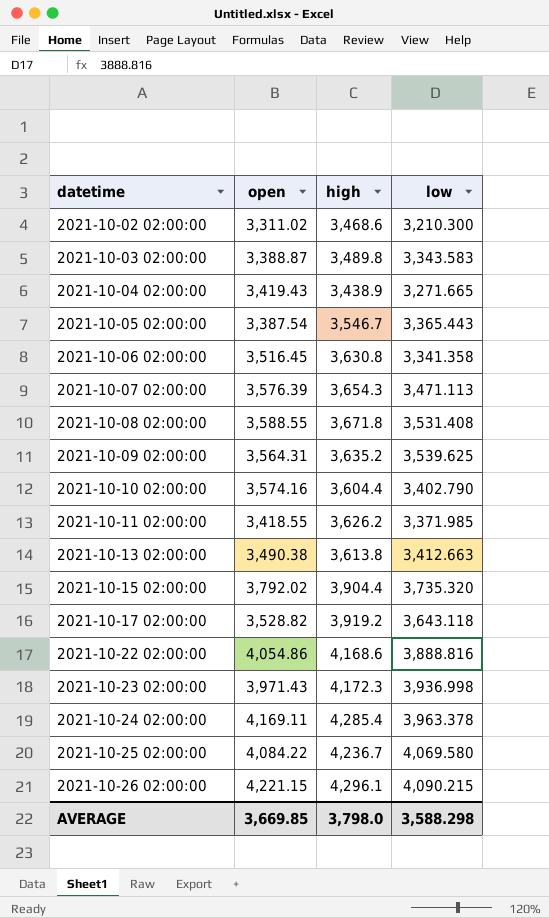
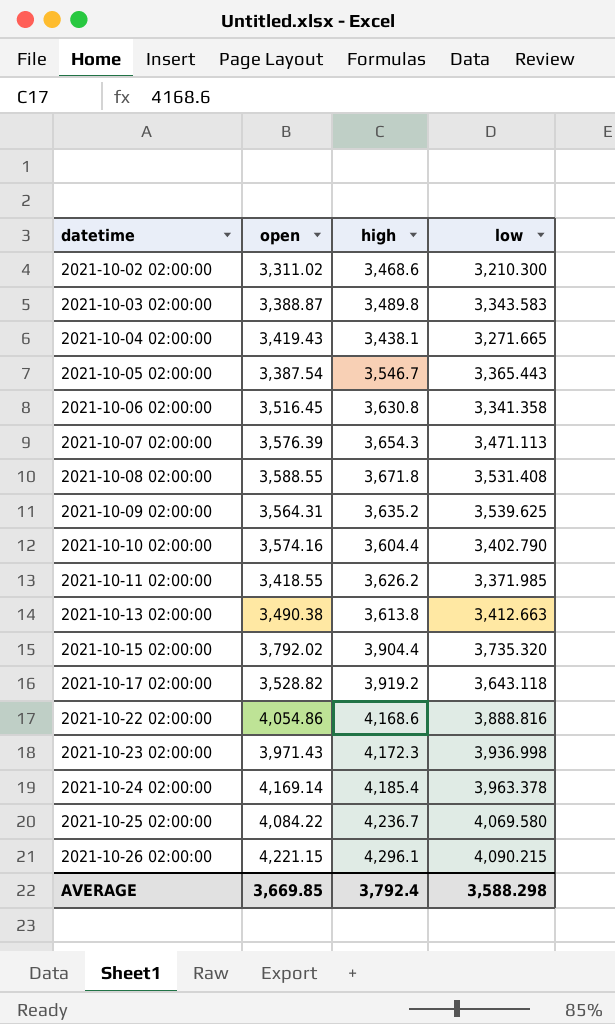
2021-10-04 02:00:00 | high: 3,438.9 -> 3,438.1
2021-10-24 02:00:00 | open: 4,169.11 -> 4,169.14
2021-10-24 02:00:00 | high: 4,285.4 -> 4,185.4
AVERAGE | high: 3,798.0 -> 3,792.4

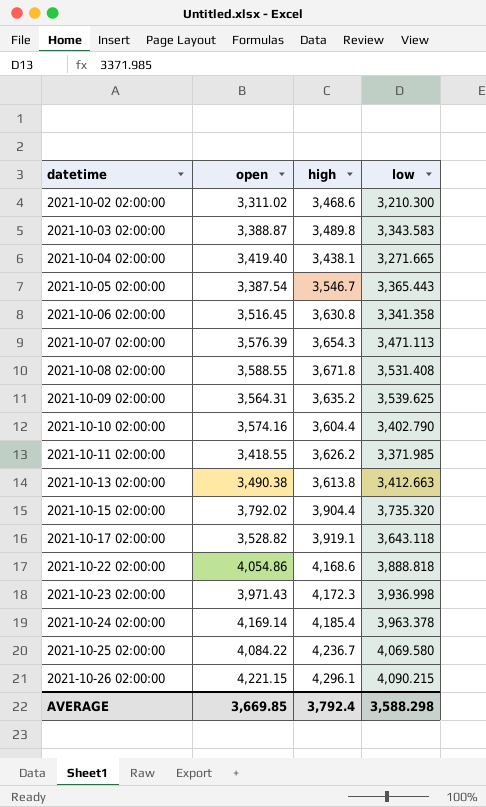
2021-10-04 02:00:00 | open: 3,419.43 -> 3,419.40
2021-10-17 02:00:00 | high: 3,919.2 -> 3,919.1
2021-10-22 02:00:00 | low: 3,888.816 -> 3,888.818

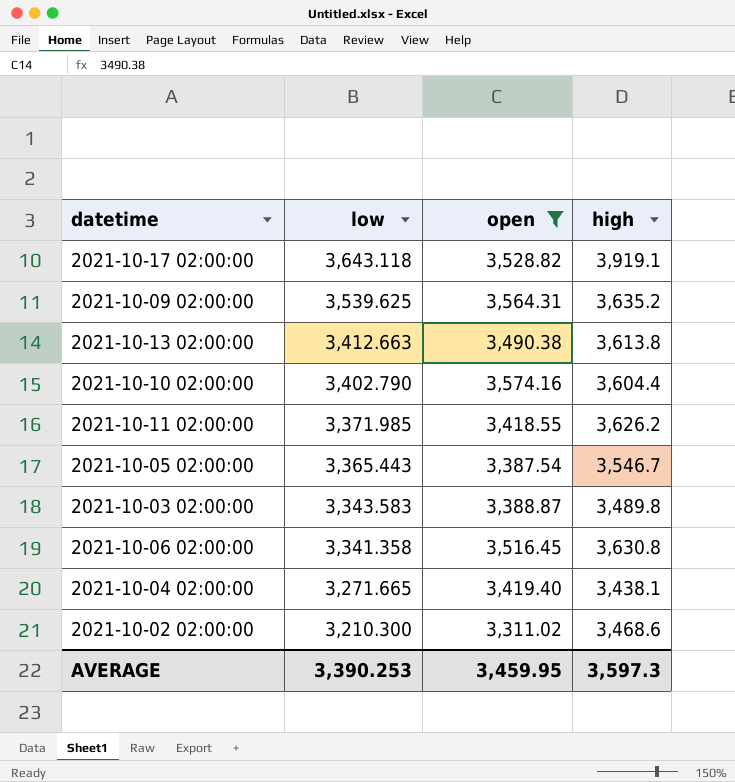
filter: none -> open <= 3,574.16
row order: datetime ascending -> low descending
column low | position: 4 -> 2
AVERAGE | low: 3,588.298 -> 3,390.253
AVERAGE | open: 3,669.85 -> 3,459.95
AVERAGE | high: 3,792.4 -> 3,597.3

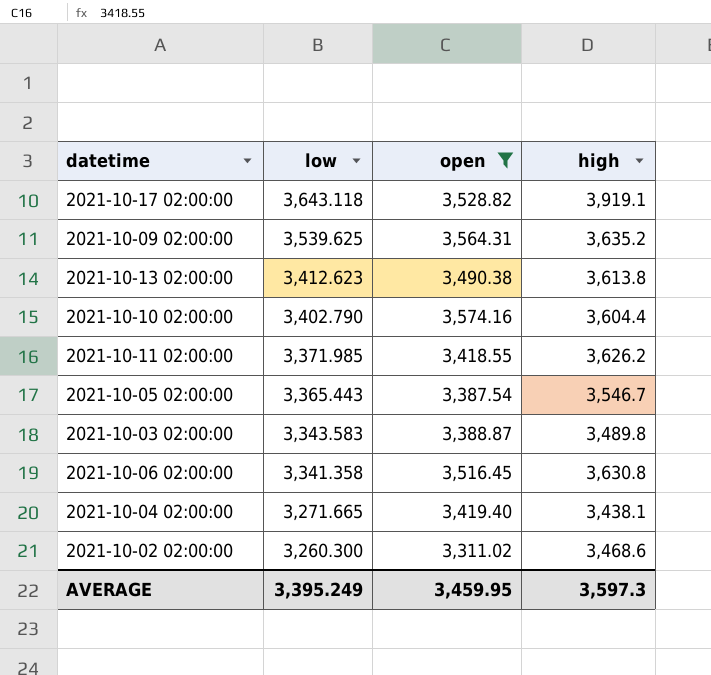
2021-10-13 02:00:00 | low: 3,412.663 -> 3,412.623
2021-10-02 02:00:00 | low: 3,210.300 -> 3,260.300
AVERAGE | low: 3,390.253 -> 3,395.249

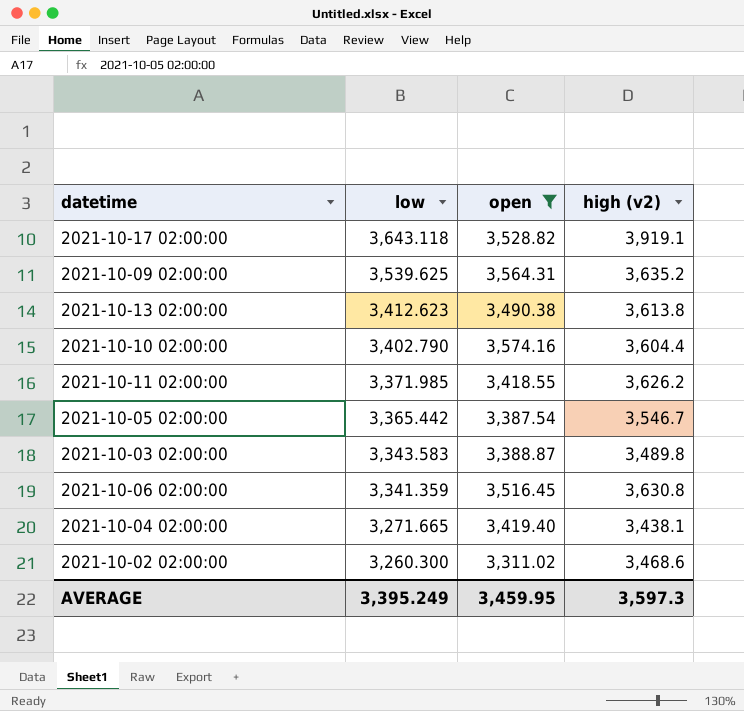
column name: high -> high (v2)
2021-10-05 02:00:00 | low: 3,365.443 -> 3,365.442
2021-10-06 02:00:00 | low: 3,341.358 -> 3,341.359

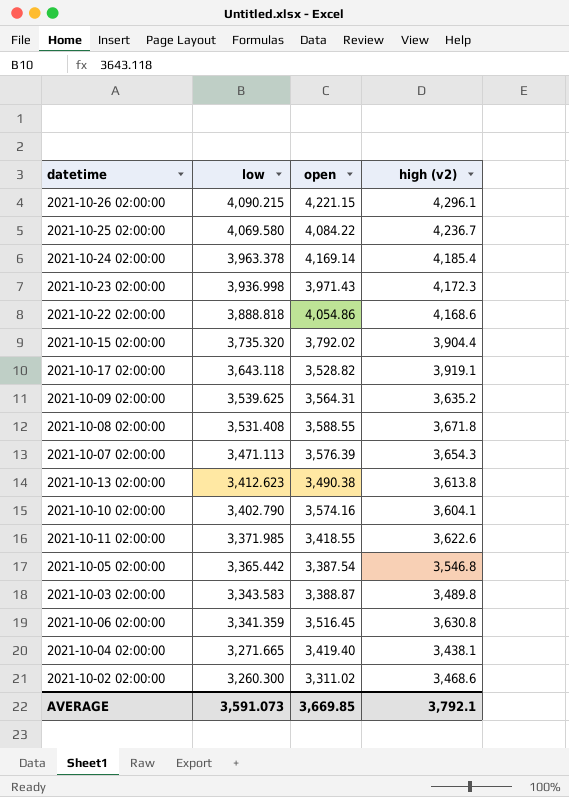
filter: open <= 3,574.16 -> none
2021-10-10 02:00:00 | high (v2): 3,604.4 -> 3,604.1
2021-10-11 02:00:00 | high (v2): 3,626.2 -> 3,622.6
2021-10-05 02:00:00 | high (v2): 3,546.7 -> 3,546.8
AVERAGE | low: 3,395.249 -> 3,591.073
AVERAGE | open: 3,459.95 -> 3,669.85
AVERAGE | high (v2): 3,597.3 -> 3,792.1

